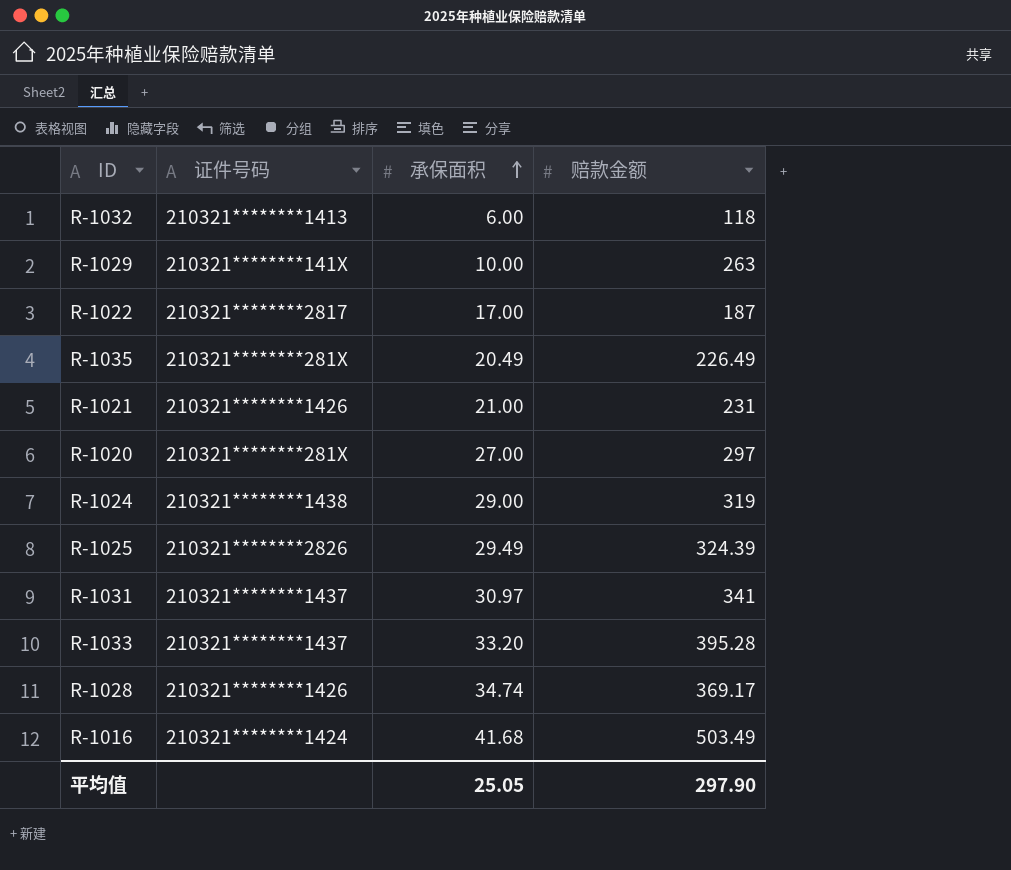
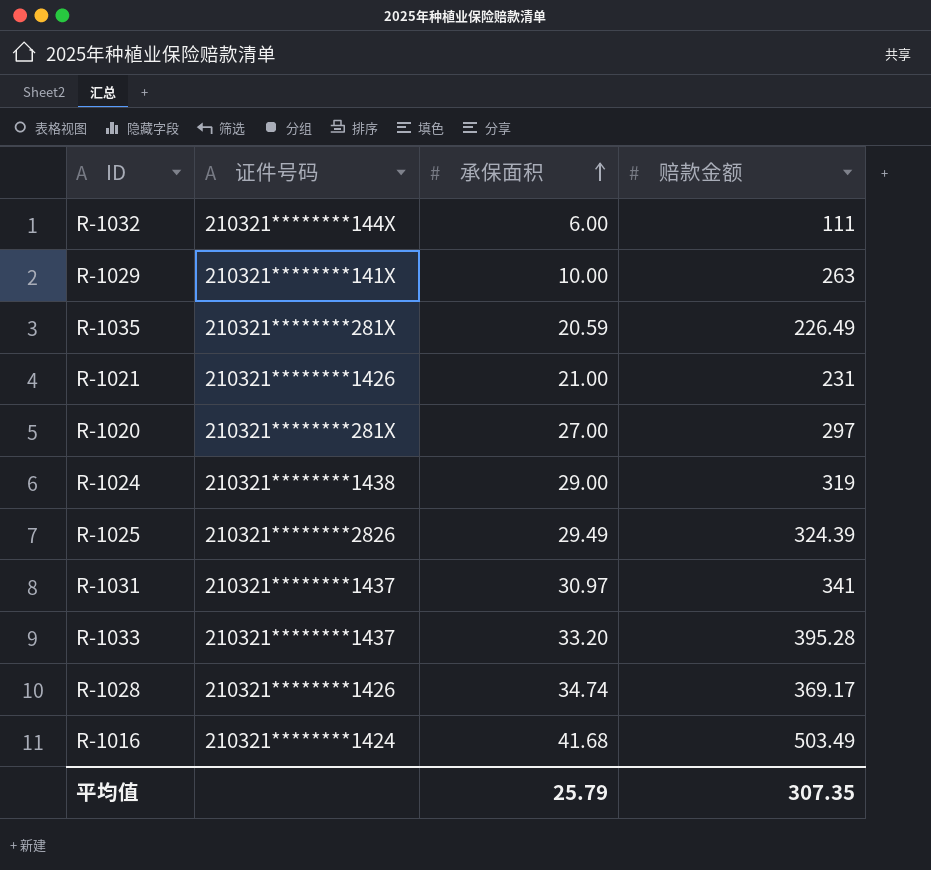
row R-1022: 210321********2817 | 17.00 | 187 -> none
R-1032 | 证件号码: 210321********1413 -> 210321********144X
R-1032 | 赔款金额: 118 -> 111
R-1035 | 承保面积: 20.49 -> 20.59
平均值 | 承保面积: 25.05 -> 25.79
平均值 | 赔款金额: 297.90 -> 307.35

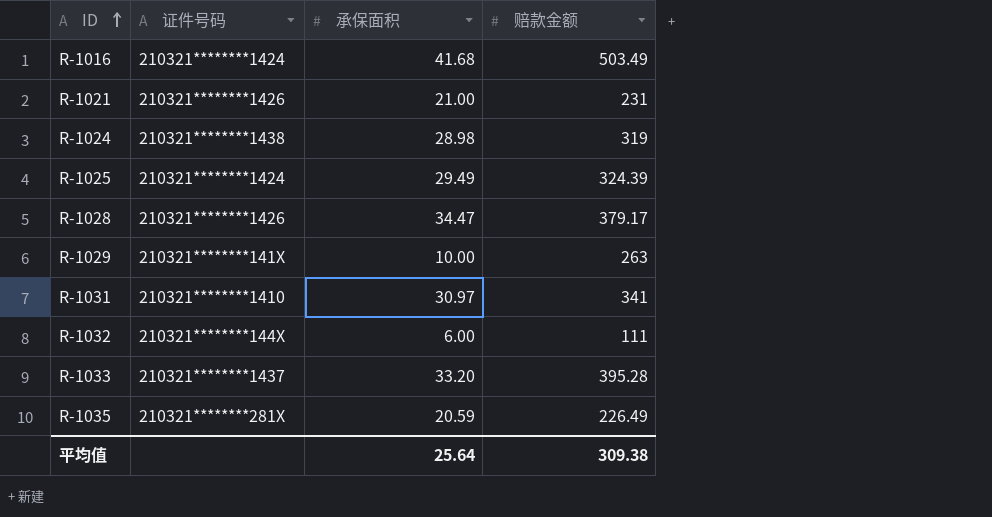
row order: 承保面积 ascending -> ID ascending
row R-1020: 210321********281X | 27.00 | 297 -> none
R-1024 | 承保面积: 29.00 -> 28.98
R-1025 | 证件号码: 210321********2826 -> 210321********1424
R-1028 | 承保面积: 34.74 -> 34.47
R-1028 | 赔款金额: 369.17 -> 379.17
R-1031 | 证件号码: 210321********1437 -> 210321********1410
平均值 | 承保面积: 25.79 -> 25.64
平均值 | 赔款金额: 307.35 -> 309.38

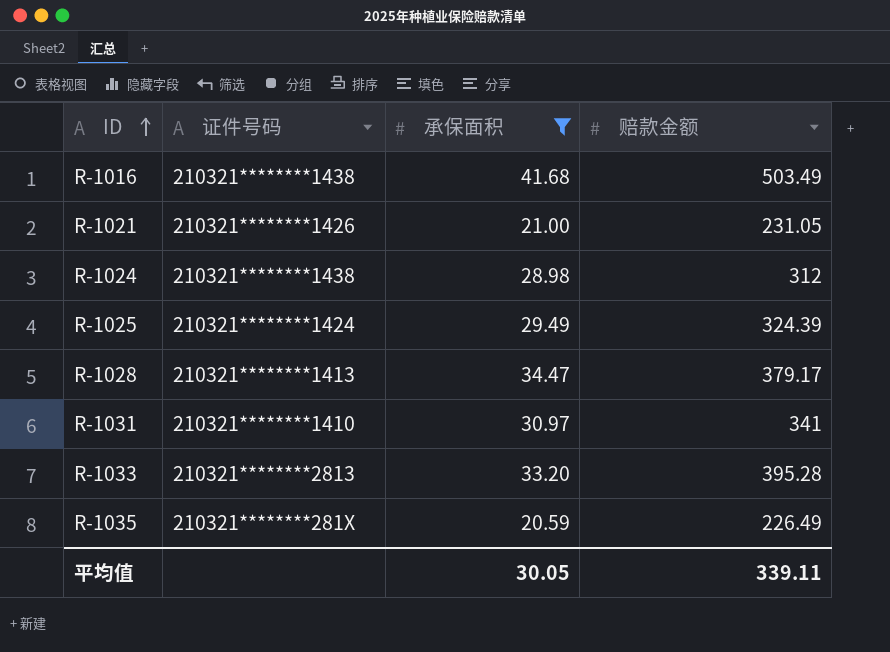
filter: none -> 承保面积 >= 20.59
R-1016 | 证件号码: 210321********1424 -> 210321********1438
R-1021 | 赔款金额: 231 -> 231.05
R-1024 | 赔款金额: 319 -> 312
R-1028 | 证件号码: 210321********1426 -> 210321********1413
R-1033 | 证件号码: 210321********1437 -> 210321********2813
平均值 | 承保面积: 25.64 -> 30.05
平均值 | 赔款金额: 309.38 -> 339.11

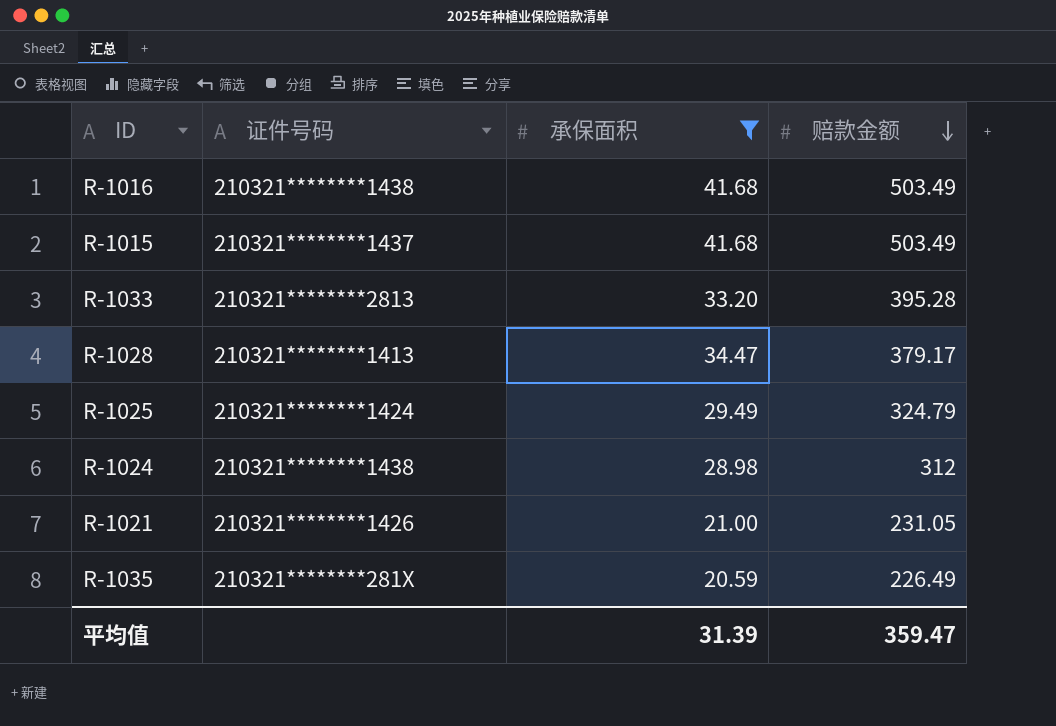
row order: ID ascending -> 赔款金额 descending
row R-1031: 210321********1410 | 30.97 | 341 -> none
row R-1015: none -> 210321********1437 | 41.68 | 503.49
R-1025 | 赔款金额: 324.39 -> 324.79
平均值 | 承保面积: 30.05 -> 31.39
平均值 | 赔款金额: 339.11 -> 359.47

